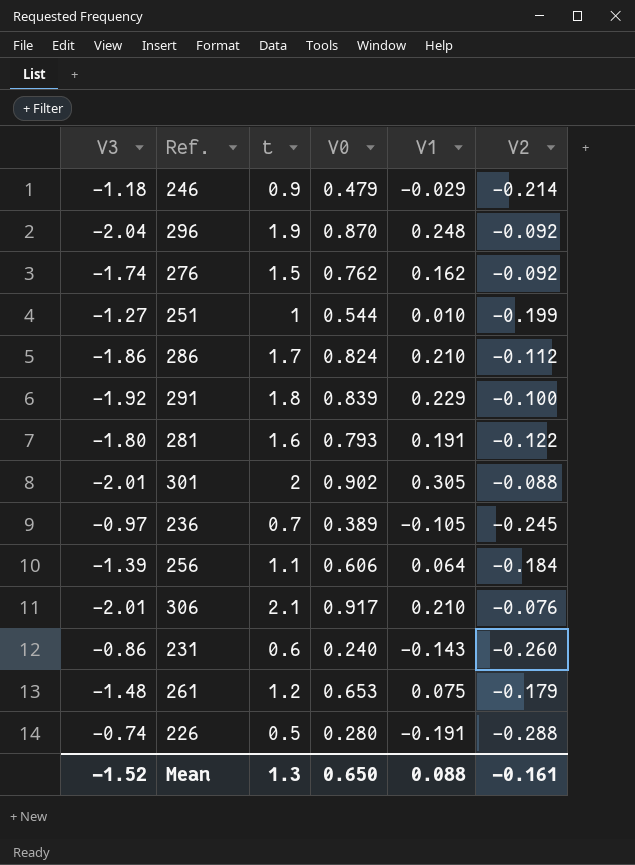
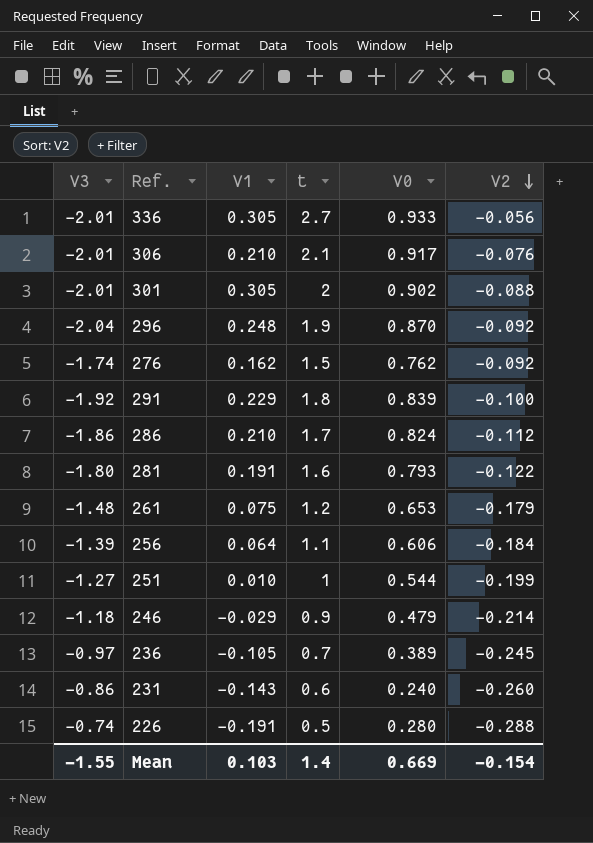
row order: none -> V2 descending
column V1 | position: 5 -> 3
row 336: none -> -2.01 | 0.305 | 2.7 | 0.933 | -0.056
Mean | V3: -1.52 -> -1.55
Mean | V1: 0.088 -> 0.103
Mean | t: 1.3 -> 1.4
Mean | V0: 0.650 -> 0.669
Mean | V2: -0.161 -> -0.154

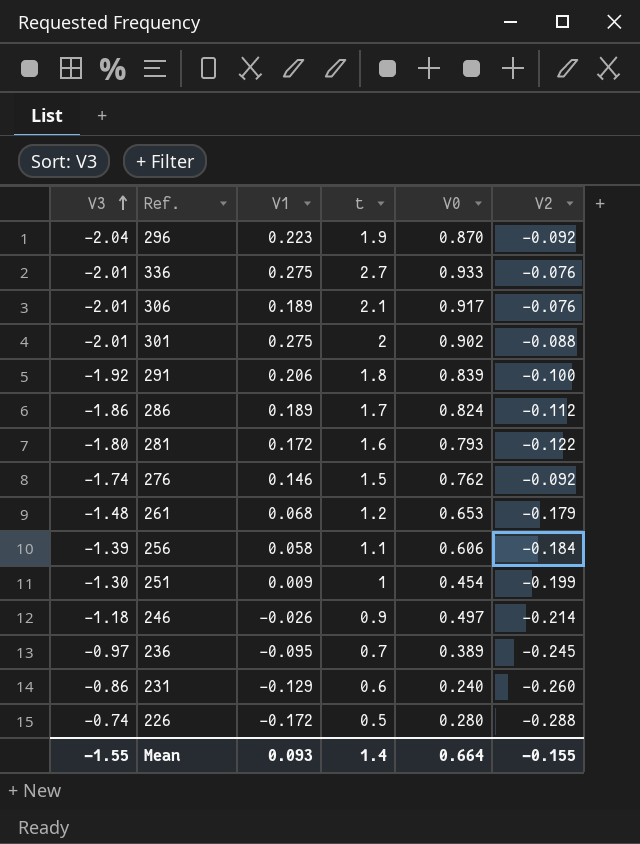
row order: V2 descending -> V3 ascending
296 | V1: 0.248 -> 0.223
336 | V1: 0.305 -> 0.275
336 | V2: -0.056 -> -0.076
306 | V1: 0.210 -> 0.189
301 | V1: 0.305 -> 0.275
291 | V1: 0.229 -> 0.206
286 | V1: 0.210 -> 0.189
281 | V1: 0.191 -> 0.172
276 | V1: 0.162 -> 0.146
261 | V1: 0.075 -> 0.068
256 | V1: 0.064 -> 0.058
251 | V3: -1.27 -> -1.30
251 | V1: 0.010 -> 0.009
251 | V0: 0.544 -> 0.454
246 | V1: -0.029 -> -0.026
246 | V0: 0.479 -> 0.497
236 | V1: -0.105 -> -0.095
231 | V1: -0.143 -> -0.129
226 | V1: -0.191 -> -0.172
Mean | V1: 0.103 -> 0.093
Mean | V0: 0.669 -> 0.664
Mean | V2: -0.154 -> -0.155

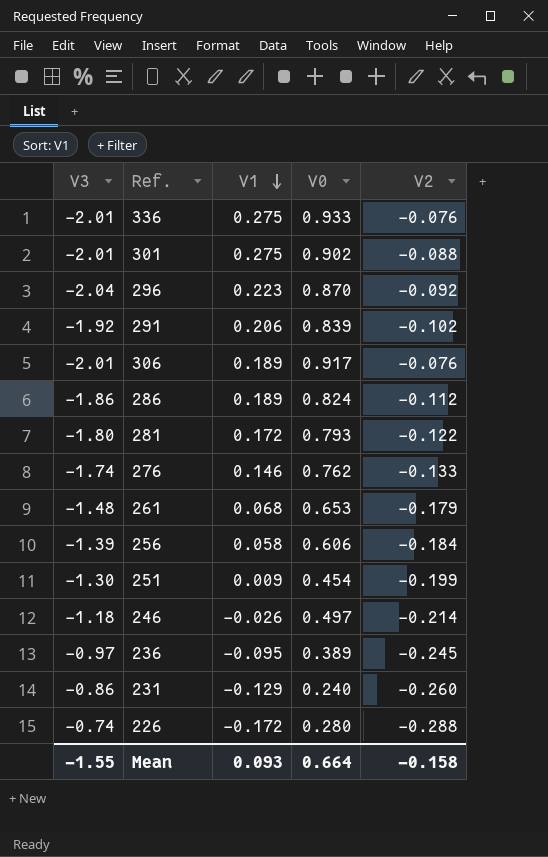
row order: V3 ascending -> V1 descending
column t | position: 4 -> none
291 | V2: -0.100 -> -0.102
276 | V2: -0.092 -> -0.133
Mean | V2: -0.155 -> -0.158

